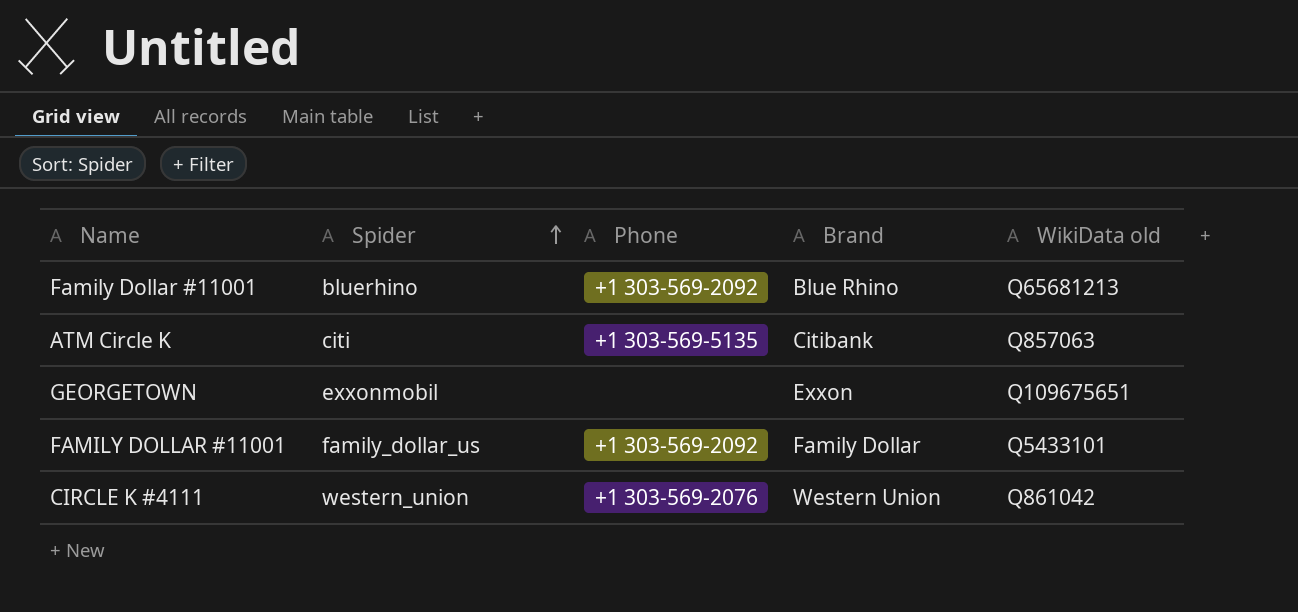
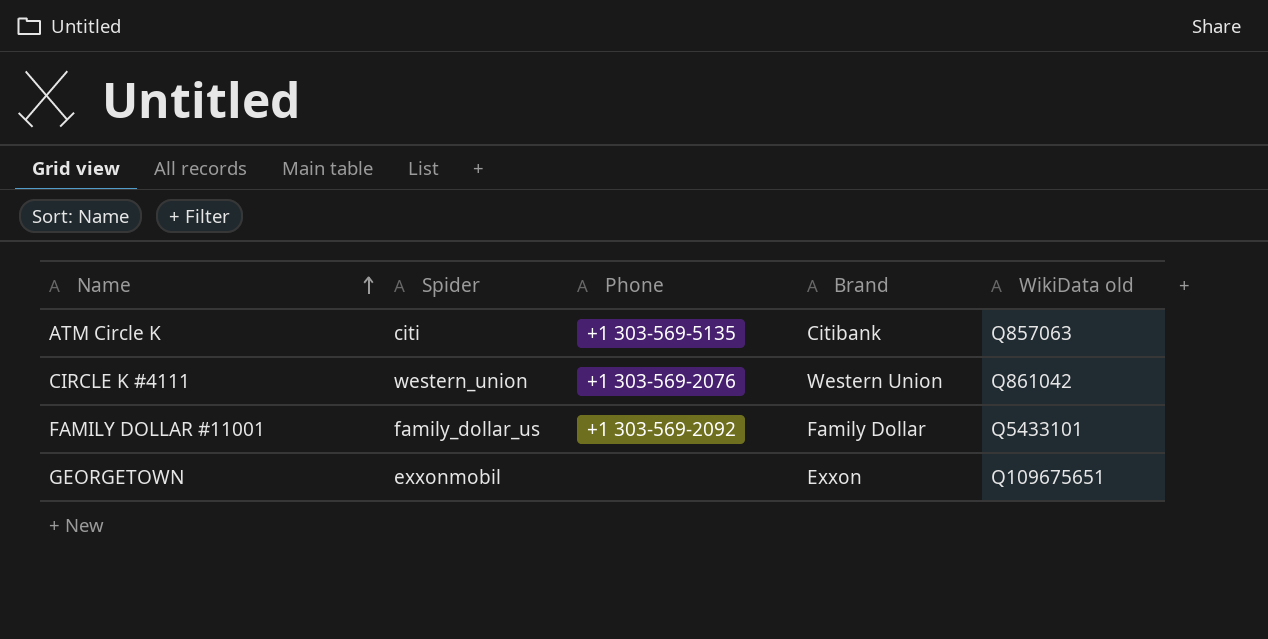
row order: Spider ascending -> Name ascending
row Family Dollar #11001: bluerhino | +1 303-569-2092 | Blue Rhino | Q65681213 -> none

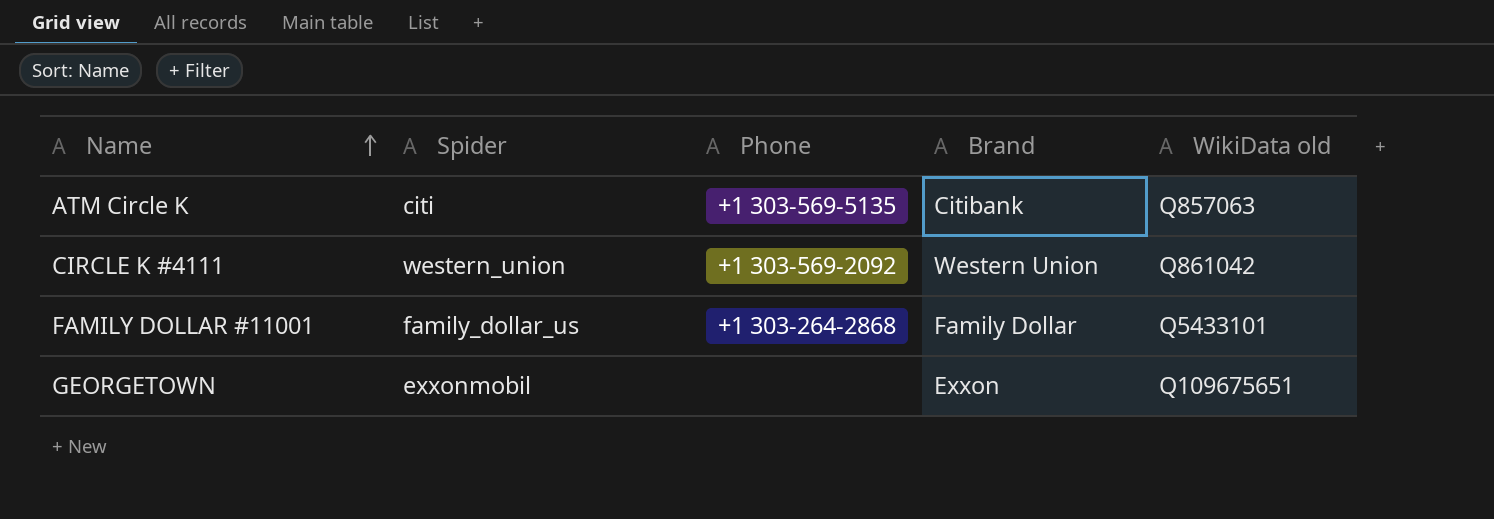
CIRCLE K #4111 | Phone: +1 303-569-2076 -> +1 303-569-2092
FAMILY DOLLAR #11001 | Phone: +1 303-569-2092 -> +1 303-264-2868

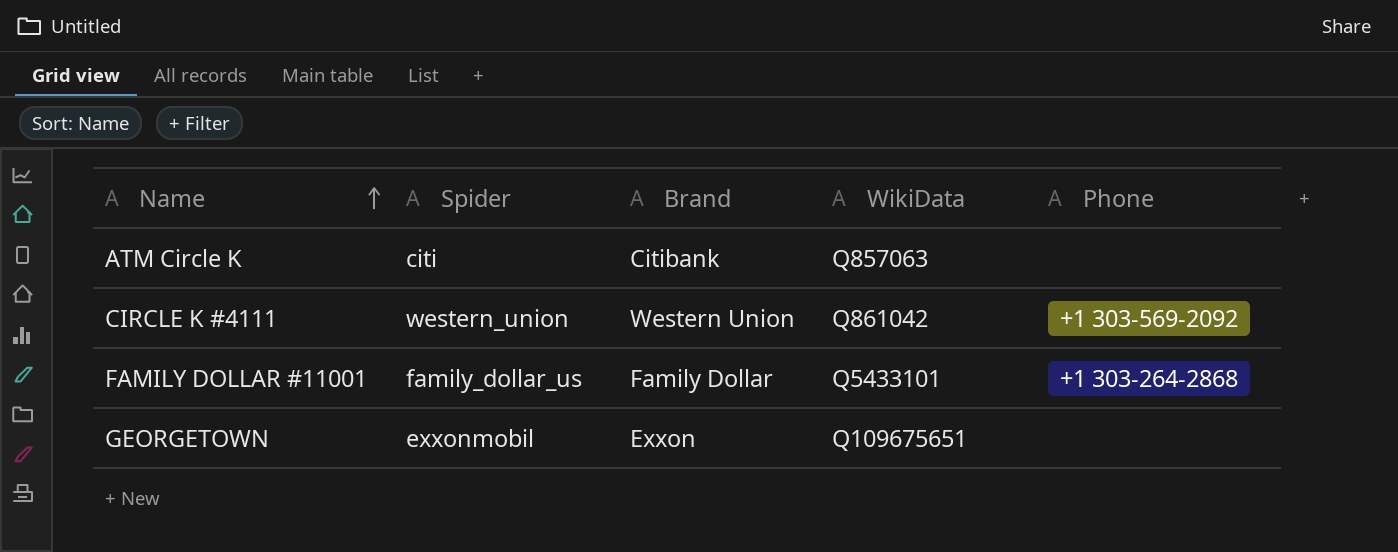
column name: WikiData old -> WikiData
column Phone | position: 3 -> 5
ATM Circle K | Phone: +1 303-569-5135 -> none

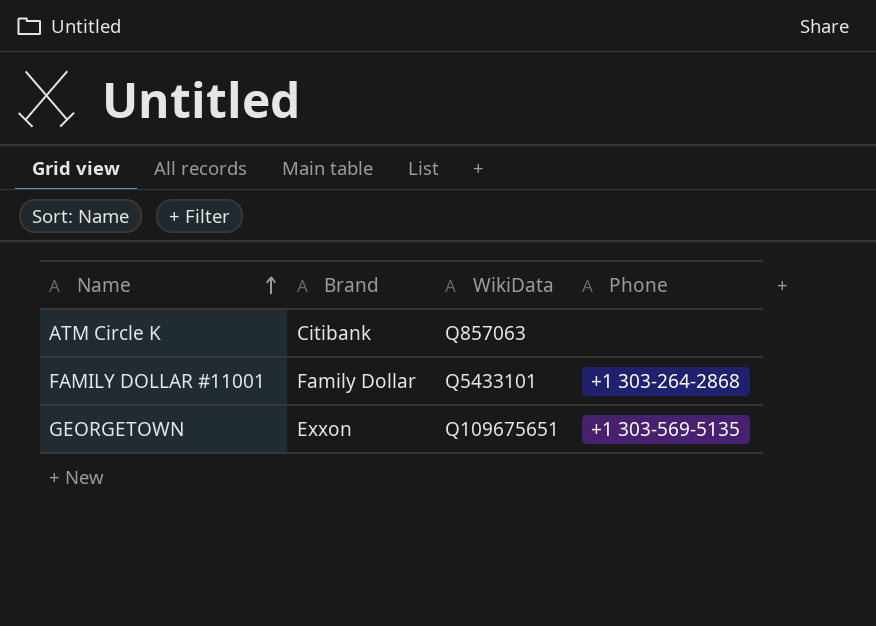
column Spider | position: 2 -> none
row CIRCLE K #4111: western_union | Western Union | Q861042 | +1 303-569-2092 -> none
GEORGETOWN | Phone: none -> +1 303-569-5135

